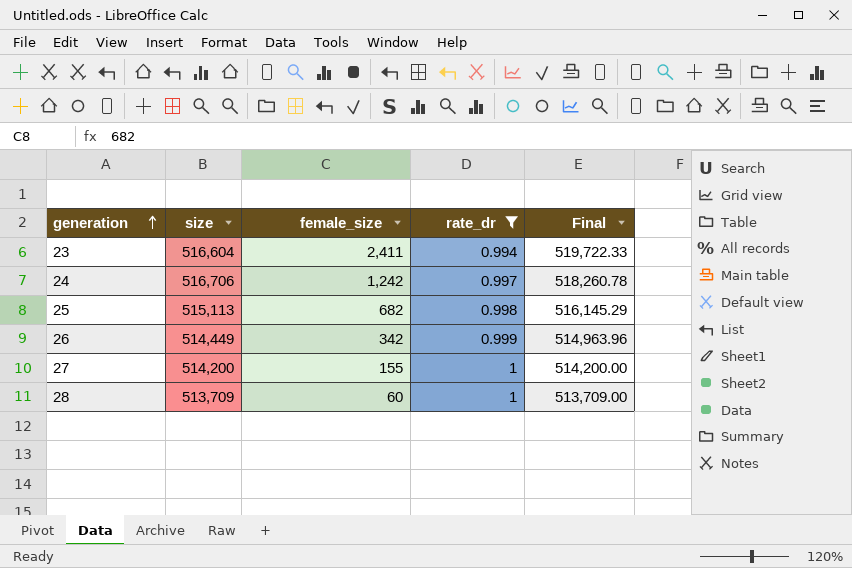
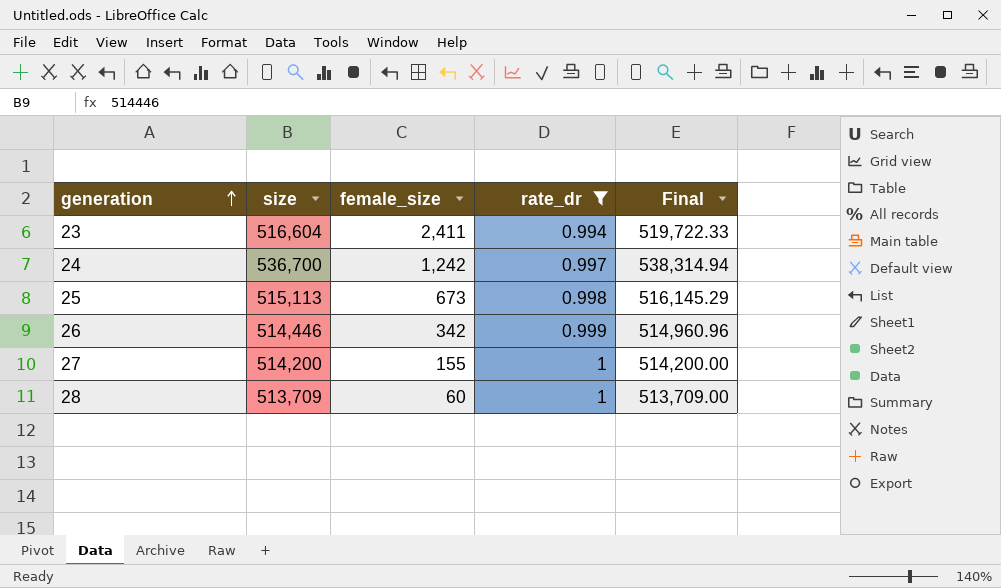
24 | size: 516,706 -> 536,700
24 | Final: 518,260.78 -> 538,314.94
25 | female_size: 682 -> 673
26 | size: 514,449 -> 514,446
26 | Final: 514,963.96 -> 514,960.96

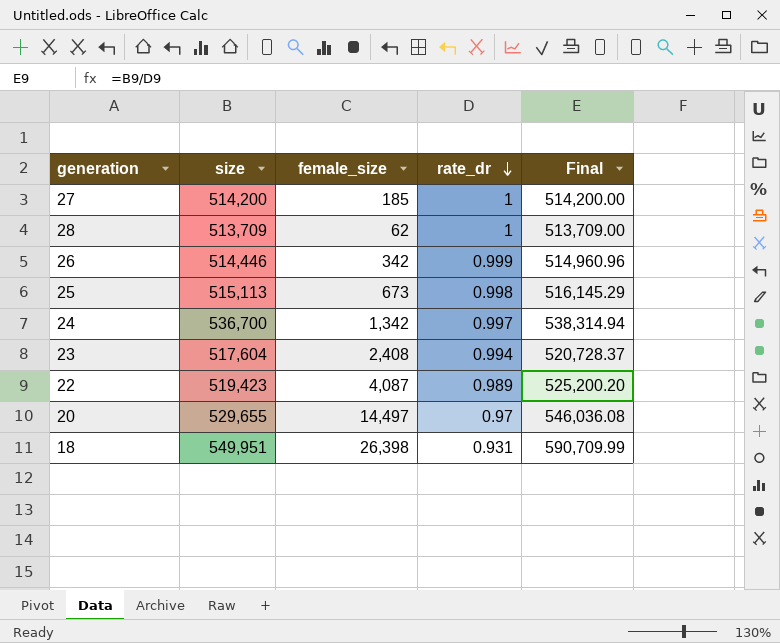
filter: rate_dr >= 0.994 -> none
row order: generation ascending -> rate_dr descending
27 | female_size: 155 -> 185
28 | female_size: 60 -> 62
24 | female_size: 1,242 -> 1,342
23 | size: 516,604 -> 517,604
23 | female_size: 2,411 -> 2,408
23 | Final: 519,722.33 -> 520,728.37

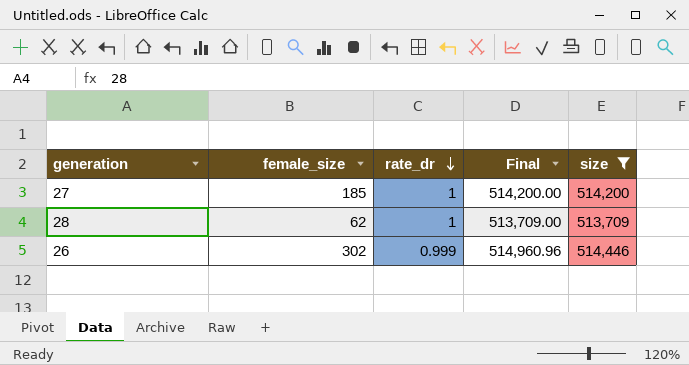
filter: none -> size <= 514,446
column size | position: 2 -> 5
26 | female_size: 342 -> 302

